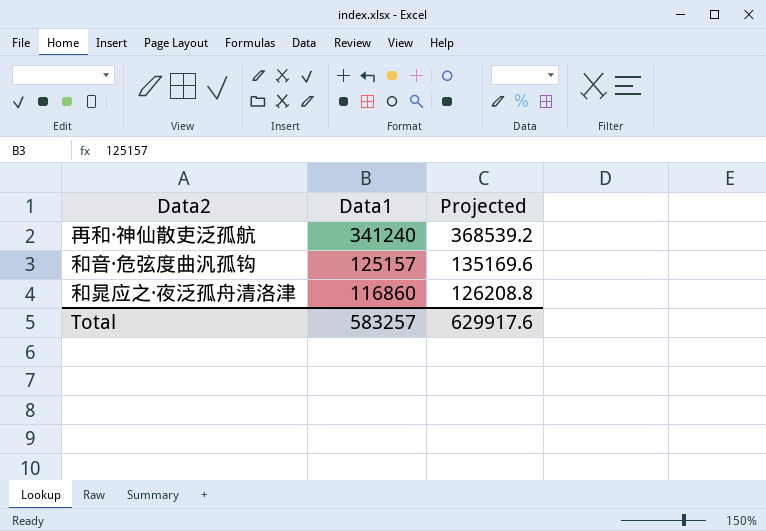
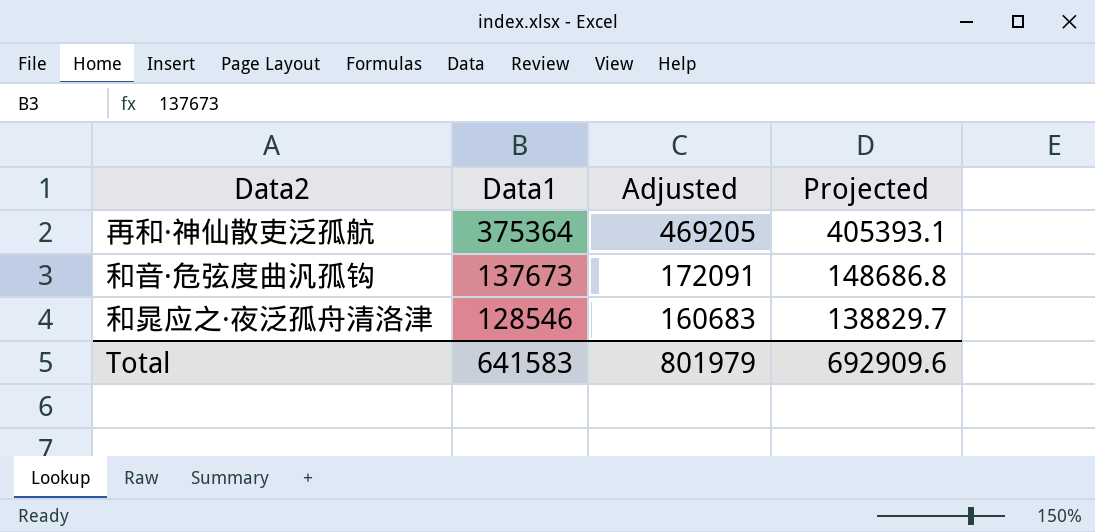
column Adjusted | formula: none -> [Data1] * 1.25
再和·神仙散吏泛孤航 | Data1: 341240 -> 375364
再和·神仙散吏泛孤航 | Projected: 368539.2 -> 405393.1
和音·危弦度曲汎孤钩 | Data1: 125157 -> 137673
和音·危弦度曲汎孤钩 | Projected: 135169.6 -> 148686.8
和晁应之·夜泛孤舟清洛津 | Data1: 116860 -> 128546
和晁应之·夜泛孤舟清洛津 | Projected: 126208.8 -> 138829.7
Total | Data1: 583257 -> 641583
Total | Projected: 629917.6 -> 692909.6

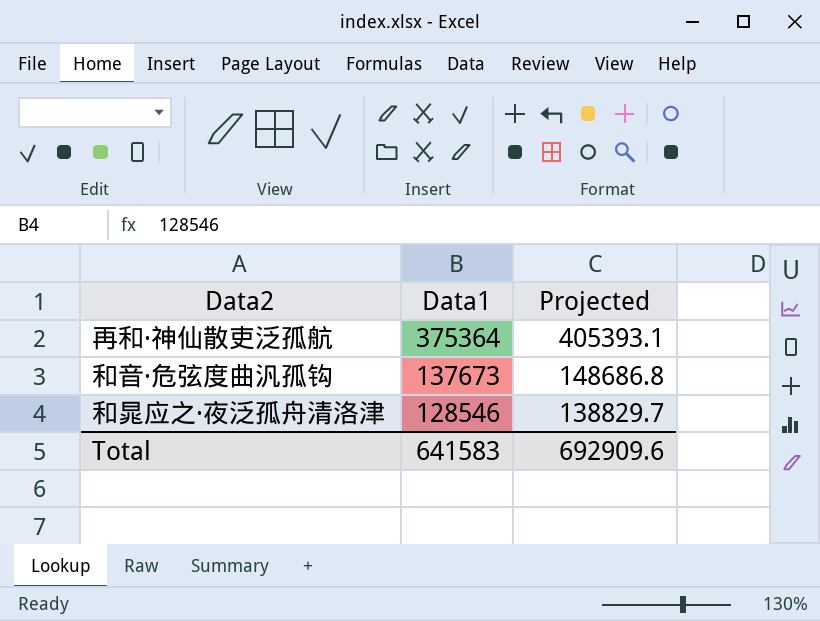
column Adjusted | formula: [Data1] * 1.25 -> none

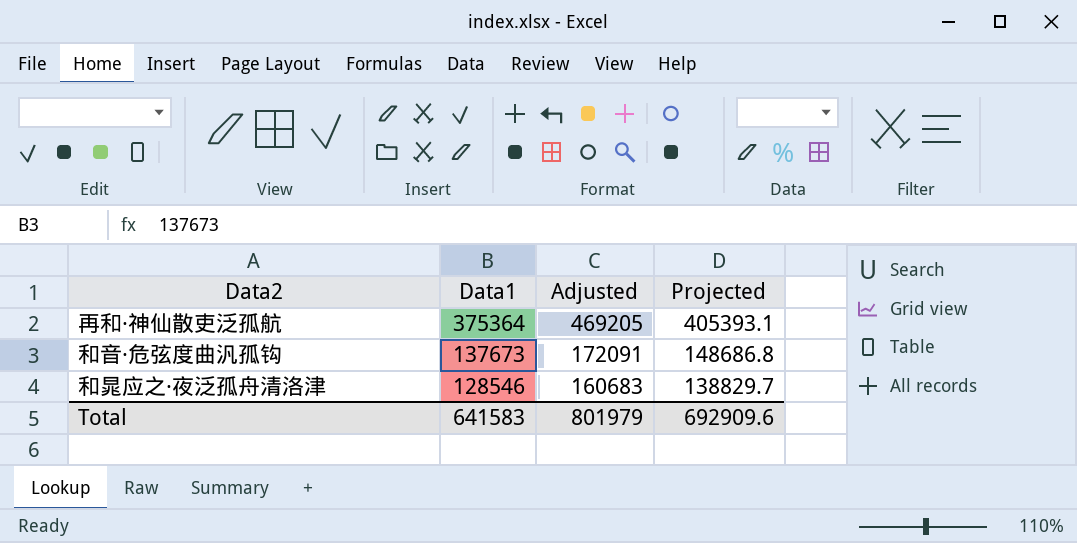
column Adjusted | formula: none -> [Data1] * 1.25

